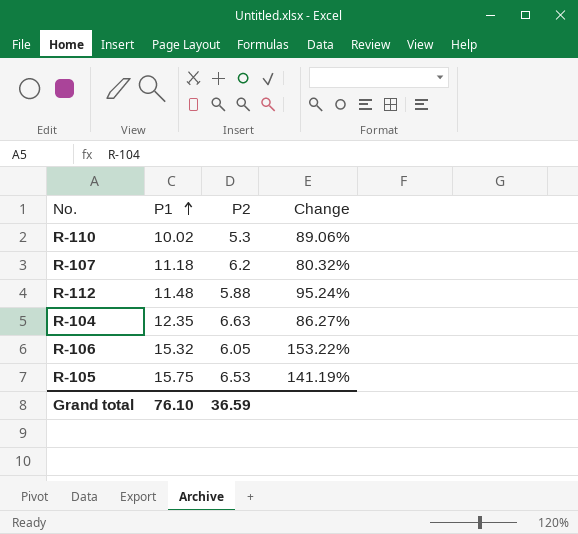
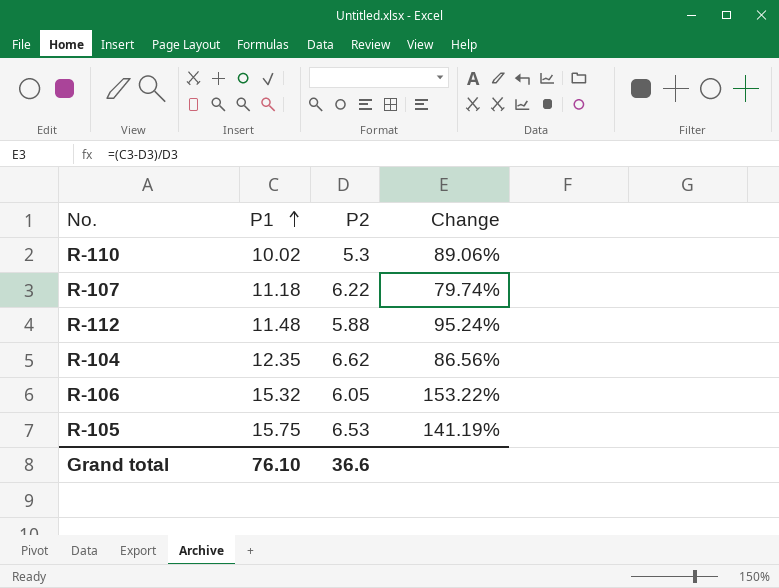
R-107 | P2: 6.2 -> 6.22
R-107 | Change: 80.32% -> 79.74%
R-104 | P2: 6.63 -> 6.62
R-104 | Change: 86.27% -> 86.56%
Grand total | P2: 36.59 -> 36.6

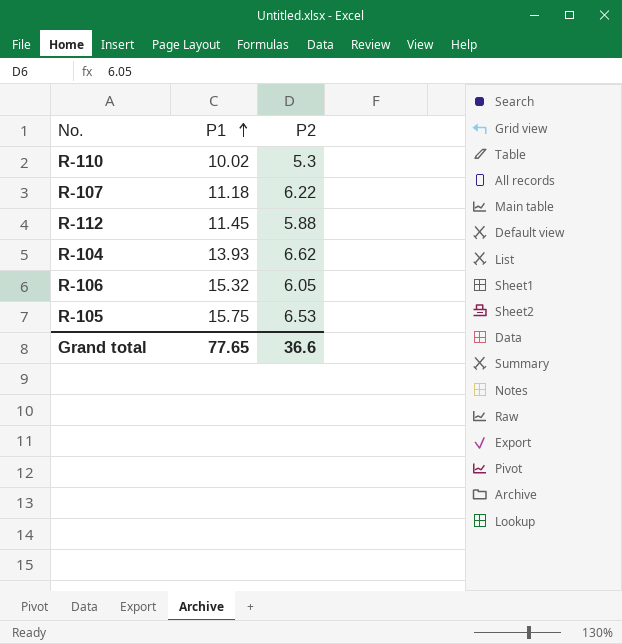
column Change | formula: ([P1] - [P2]) / [P2] -> none
R-112 | P1: 11.48 -> 11.45
R-104 | P1: 12.35 -> 13.93
Grand total | P1: 76.10 -> 77.65

